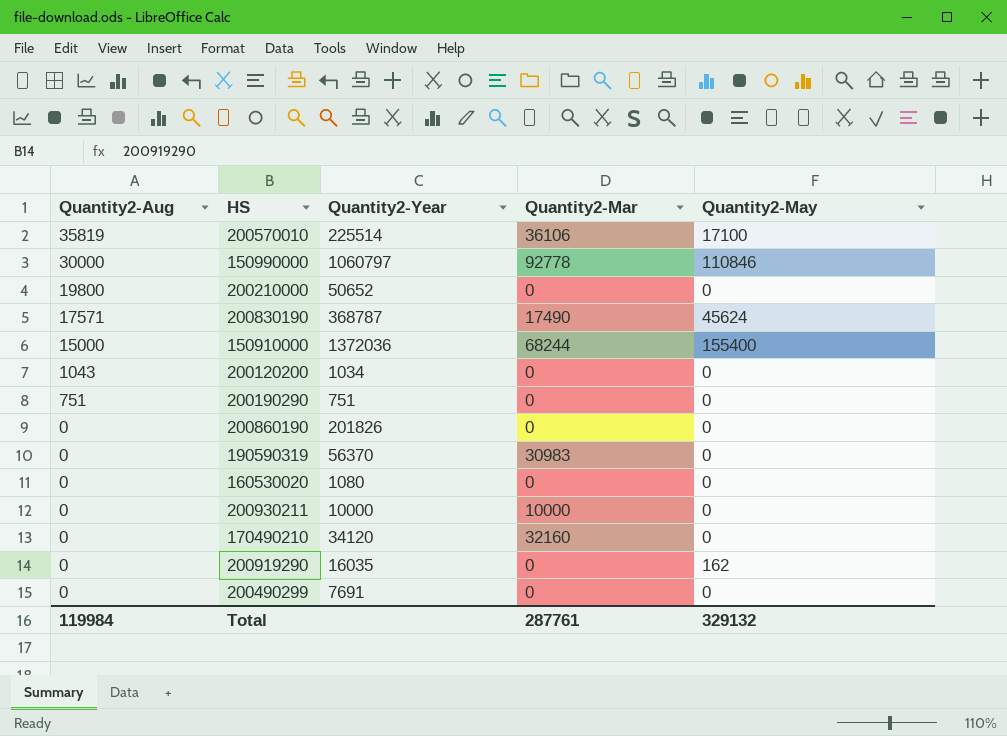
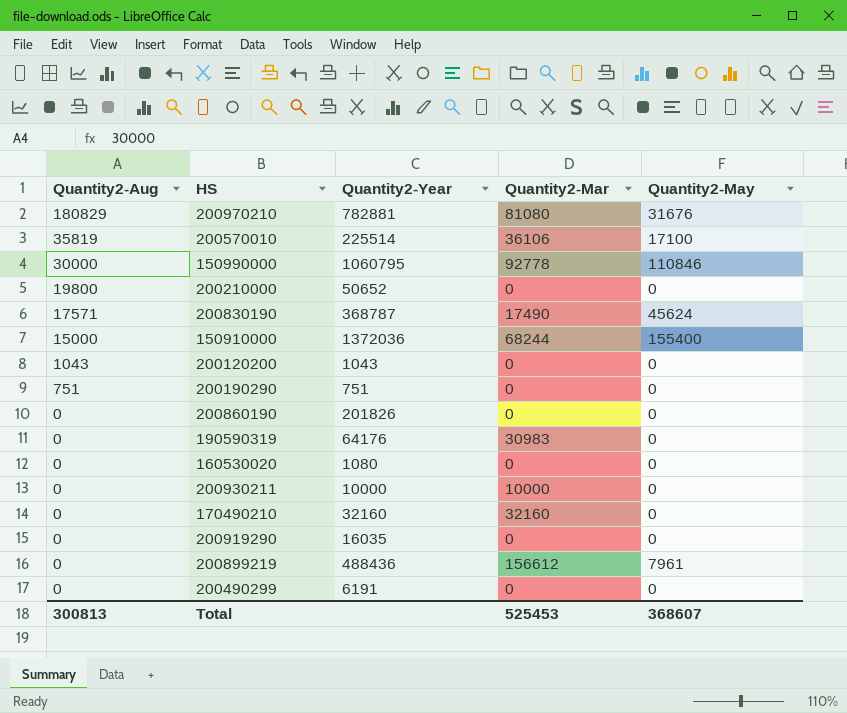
row 200970210: none -> 180829 | 782881 | 81080 | 31676
150990000 | Quantity2-Year: 1060797 -> 1060795
200120200 | Quantity2-Year: 1034 -> 1043
190590319 | Quantity2-Year: 56370 -> 64176
170490210 | Quantity2-Year: 34120 -> 32160
200919290 | Quantity2-May: 162 -> 0
row 200899219: none -> 0 | 488436 | 156612 | 7961
200490299 | Quantity2-Year: 7691 -> 6191
Total | Quantity2-Aug: 119984 -> 300813
Total | Quantity2-Mar: 287761 -> 525453
Total | Quantity2-May: 329132 -> 368607

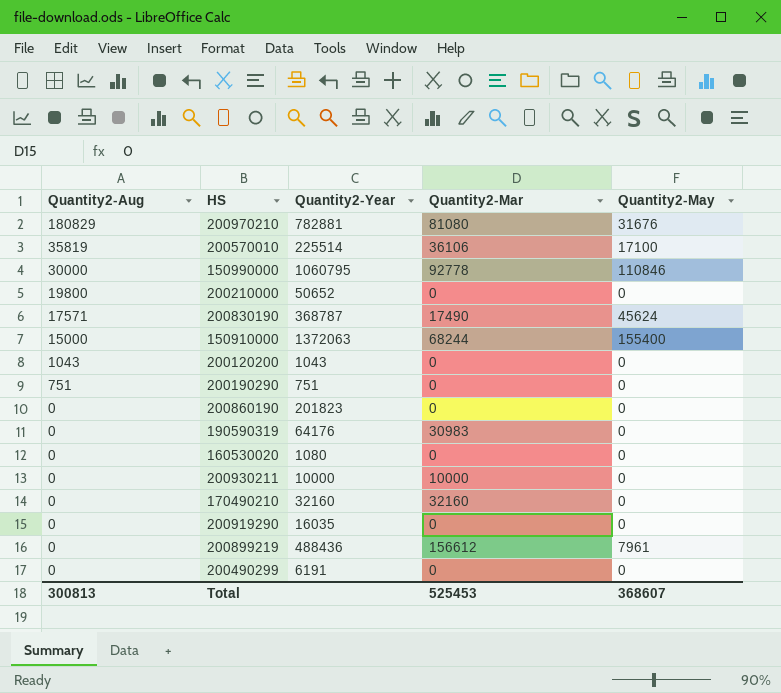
150910000 | Quantity2-Year: 1372036 -> 1372063
200860190 | Quantity2-Year: 201826 -> 201823

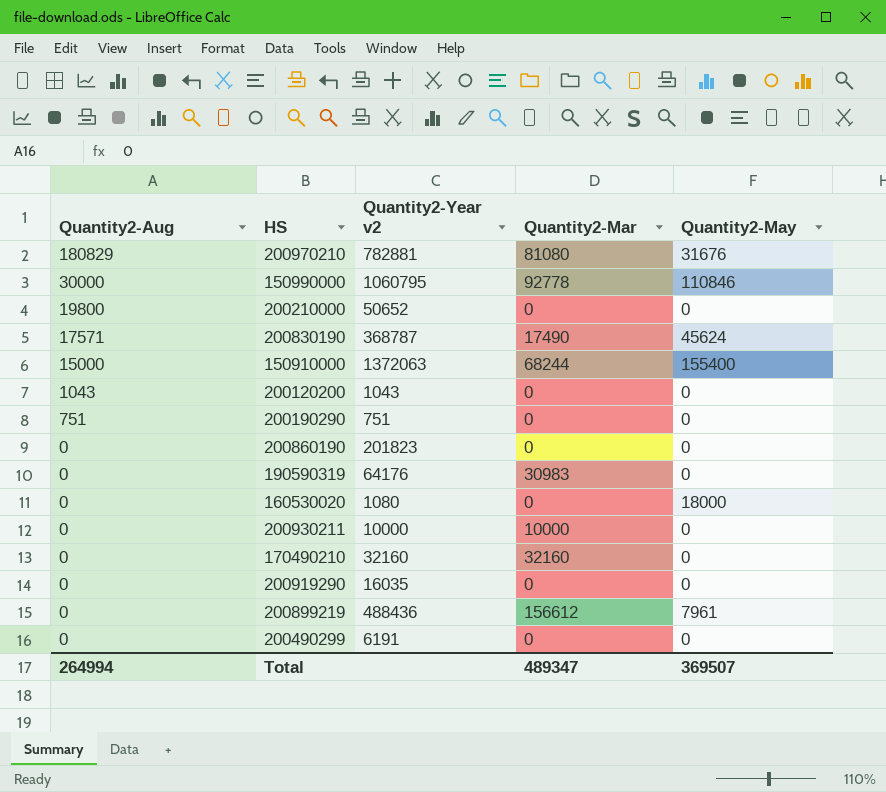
column name: Quantity2-Year -> Quantity2-Year v2
row 200570010: 35819 | 225514 | 36106 | 17100 -> none
160530020 | Quantity2-May: 0 -> 18000
Total | Quantity2-Aug: 300813 -> 264994
Total | Quantity2-Mar: 525453 -> 489347
Total | Quantity2-May: 368607 -> 369507

